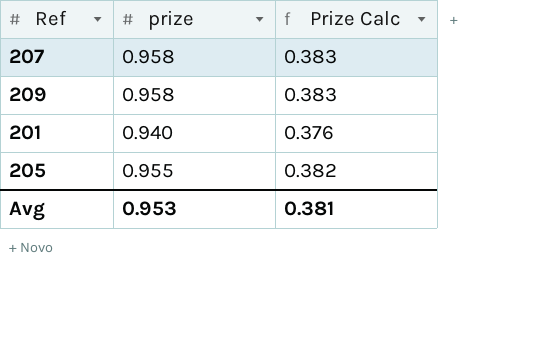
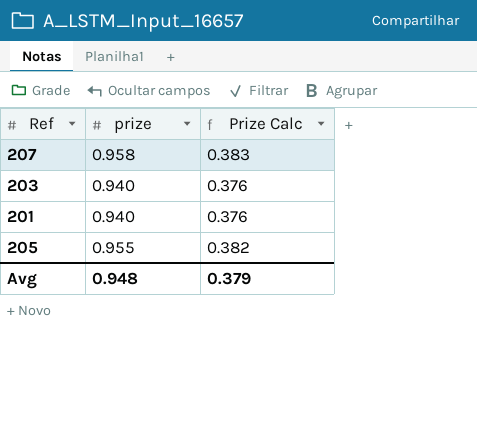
row 209: 0.958 | 0.383 -> none
row 203: none -> 0.940 | 0.376
Avg | prize: 0.953 -> 0.948
Avg | Prize Calc: 0.381 -> 0.379

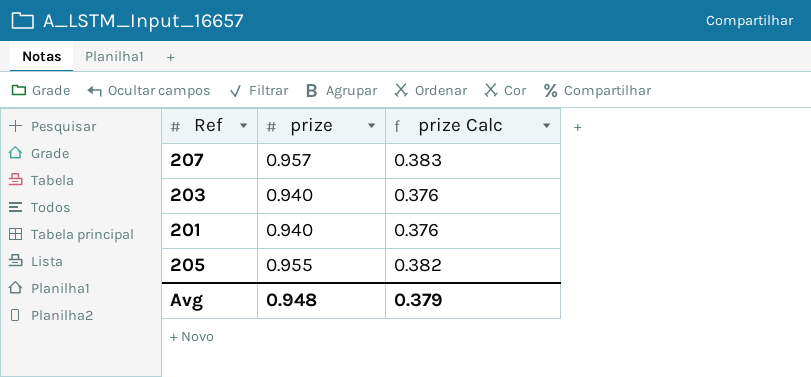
column name: Prize Calc -> prize Calc
207 | prize: 0.958 -> 0.957

